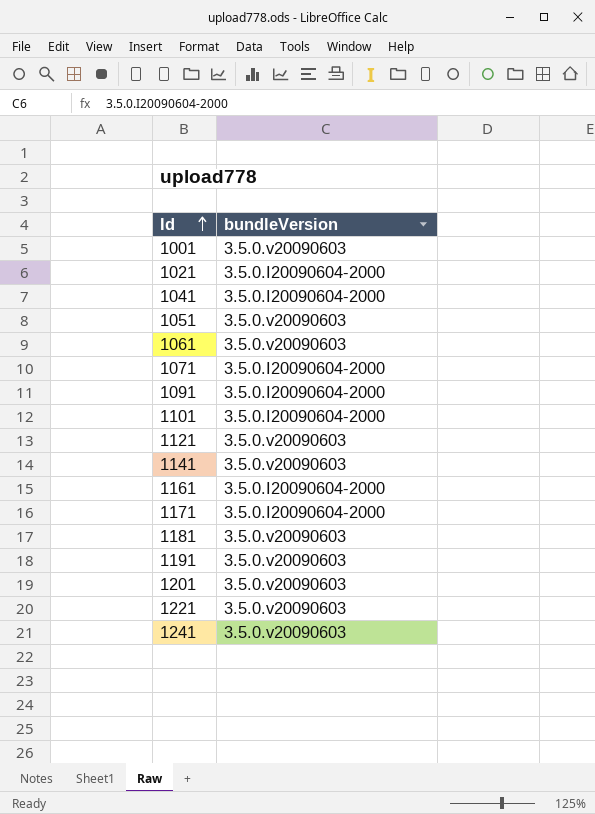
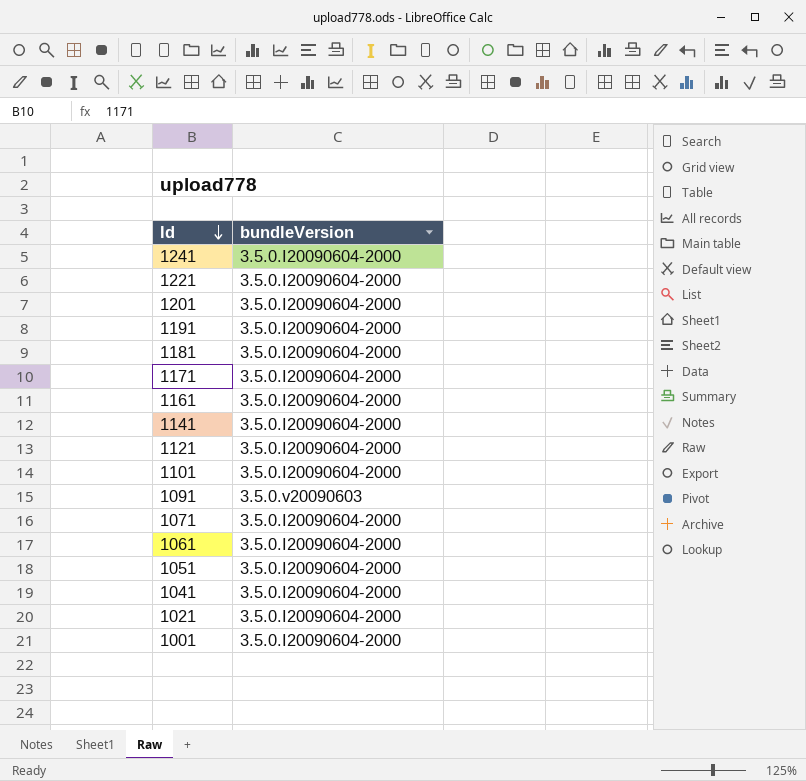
row order: Id ascending -> Id descending
1241 | bundleVersion: 3.5.0.v20090603 -> 3.5.0.I20090604-2000
1221 | bundleVersion: 3.5.0.v20090603 -> 3.5.0.I20090604-2000
1201 | bundleVersion: 3.5.0.v20090603 -> 3.5.0.I20090604-2000
1191 | bundleVersion: 3.5.0.v20090603 -> 3.5.0.I20090604-2000
1181 | bundleVersion: 3.5.0.v20090603 -> 3.5.0.I20090604-2000
1141 | bundleVersion: 3.5.0.v20090603 -> 3.5.0.I20090604-2000
1121 | bundleVersion: 3.5.0.v20090603 -> 3.5.0.I20090604-2000
1091 | bundleVersion: 3.5.0.I20090604-2000 -> 3.5.0.v20090603
1061 | bundleVersion: 3.5.0.v20090603 -> 3.5.0.I20090604-2000
1051 | bundleVersion: 3.5.0.v20090603 -> 3.5.0.I20090604-2000
1001 | bundleVersion: 3.5.0.v20090603 -> 3.5.0.I20090604-2000

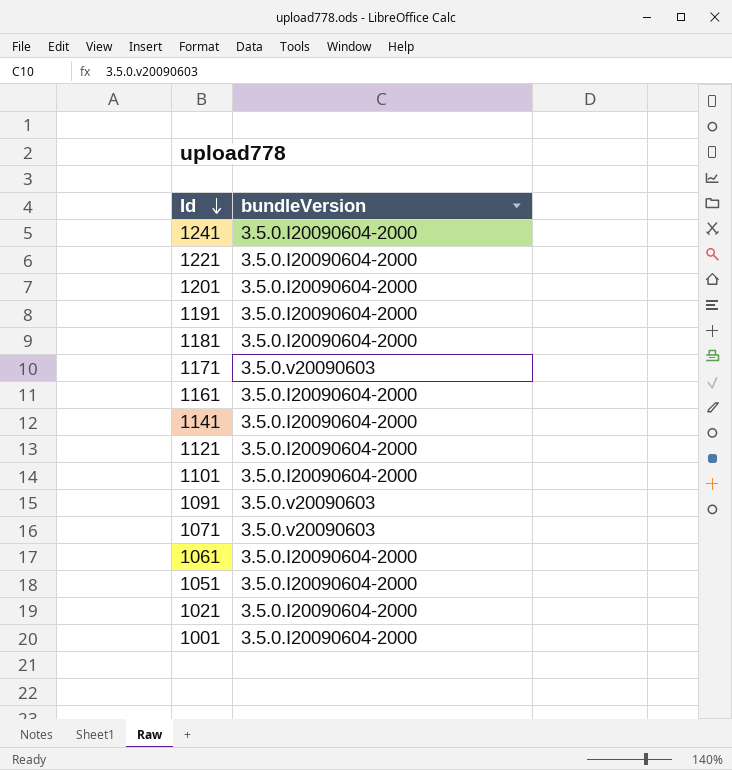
row 1041: 3.5.0.I20090604-2000 -> none
1171 | bundleVersion: 3.5.0.I20090604-2000 -> 3.5.0.v20090603
1071 | bundleVersion: 3.5.0.I20090604-2000 -> 3.5.0.v20090603

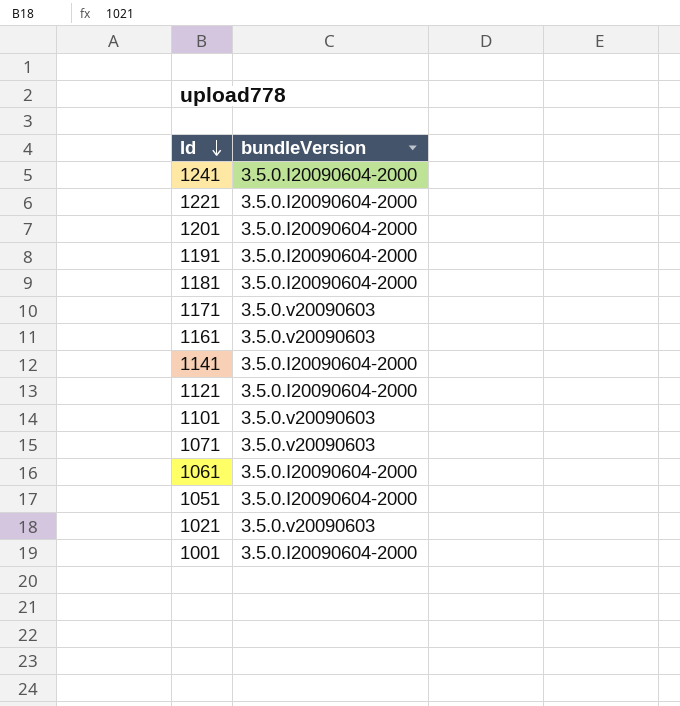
row 1091: 3.5.0.v20090603 -> none
1161 | bundleVersion: 3.5.0.I20090604-2000 -> 3.5.0.v20090603
1101 | bundleVersion: 3.5.0.I20090604-2000 -> 3.5.0.v20090603
1021 | bundleVersion: 3.5.0.I20090604-2000 -> 3.5.0.v20090603

